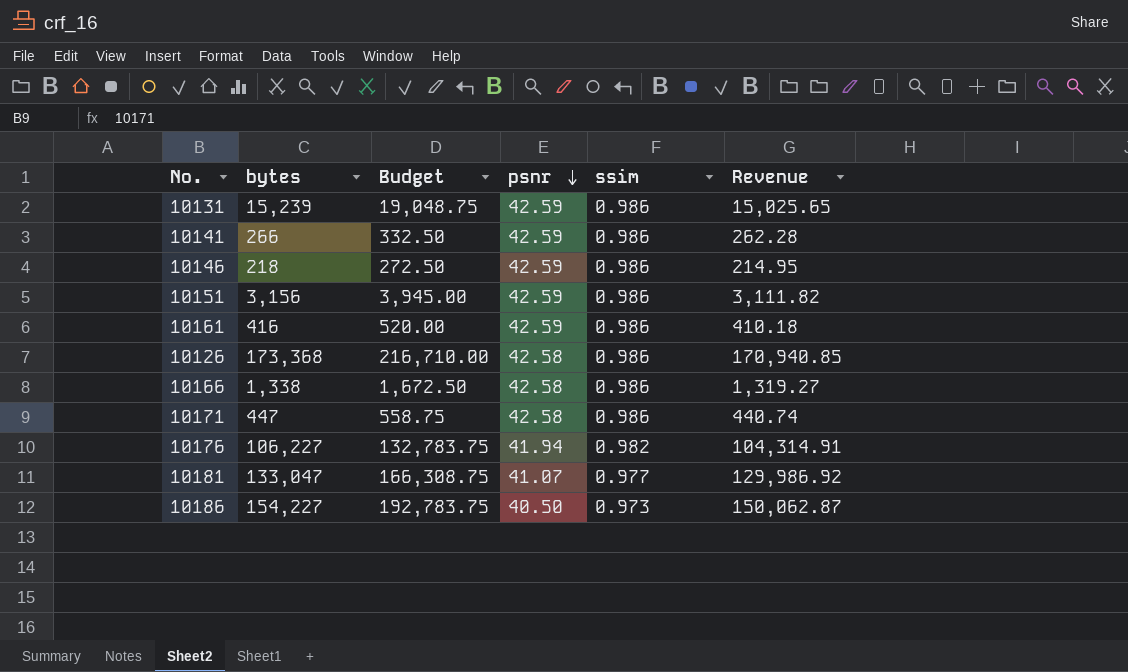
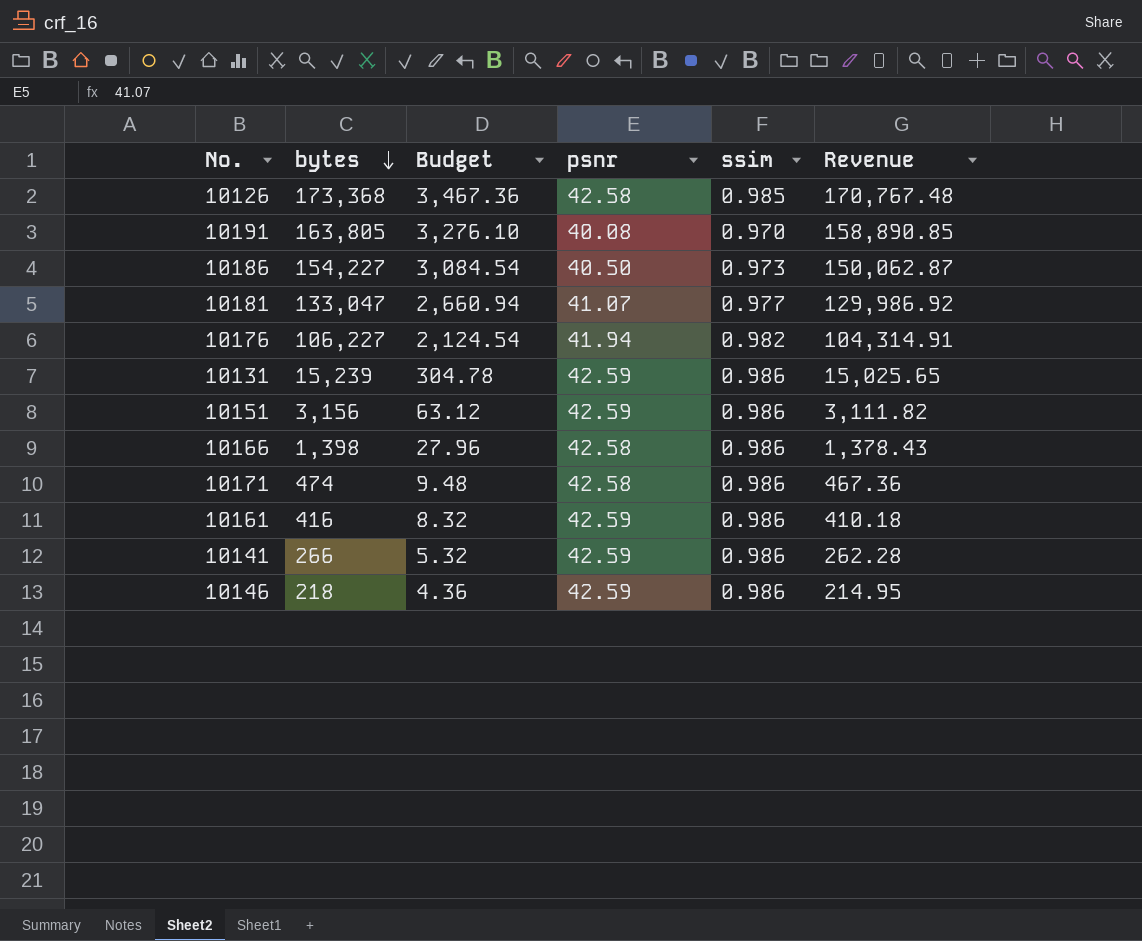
row order: psnr descending -> bytes descending
column Budget | formula: [bytes] * 1.25 -> [bytes] * 0.02
10126 | ssim: 0.986 -> 0.985
10126 | Revenue: 170,940.85 -> 170,767.48
row 10191: none -> 163,805 | 3,276.10 | 40.08 | 0.970 | 158,890.85
10166 | bytes: 1,338 -> 1,398
10166 | Revenue: 1,319.27 -> 1,378.43
10171 | bytes: 447 -> 474
10171 | Revenue: 440.74 -> 467.36

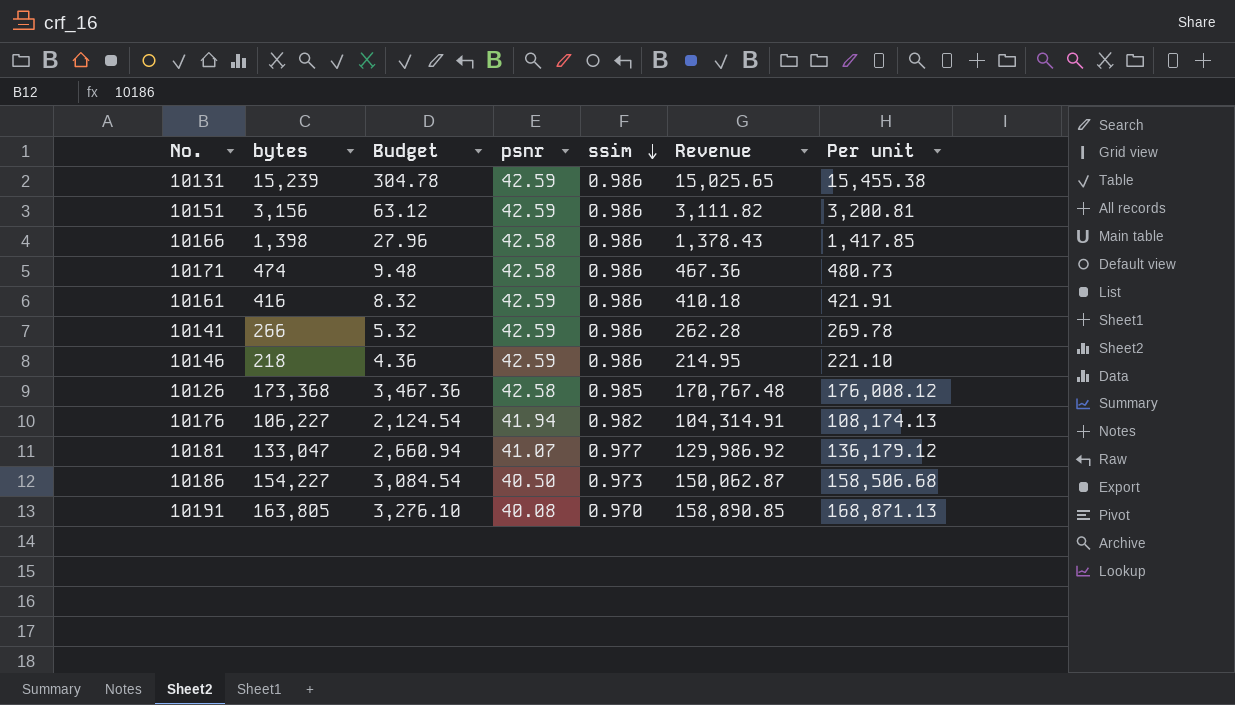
row order: bytes descending -> ssim descending
column Per unit | formula: none -> [bytes] / [ssim]

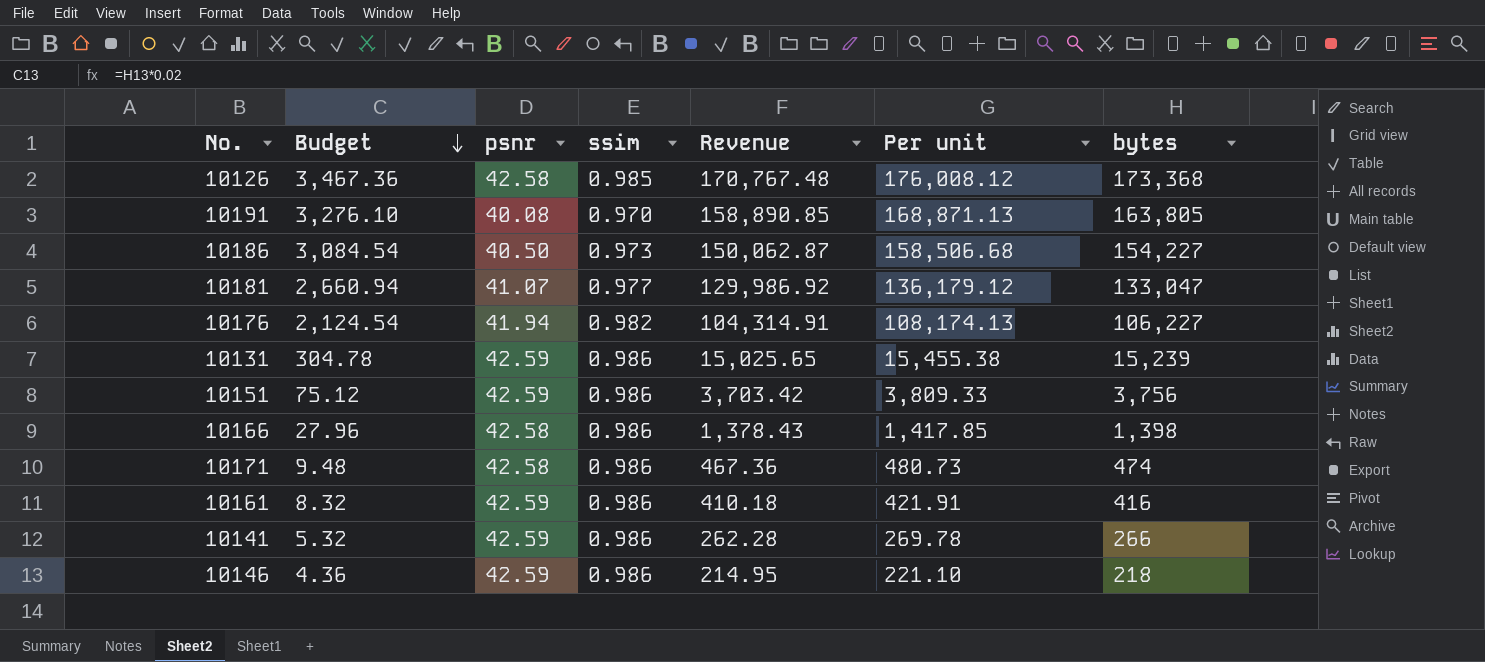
row order: ssim descending -> Budget descending
column bytes | position: 2 -> 7
10151 | Budget: 63.12 -> 75.12
10151 | Revenue: 3,111.82 -> 3,703.42
10151 | Per unit: 3,200.81 -> 3,809.33
10151 | bytes: 3,156 -> 3,756

